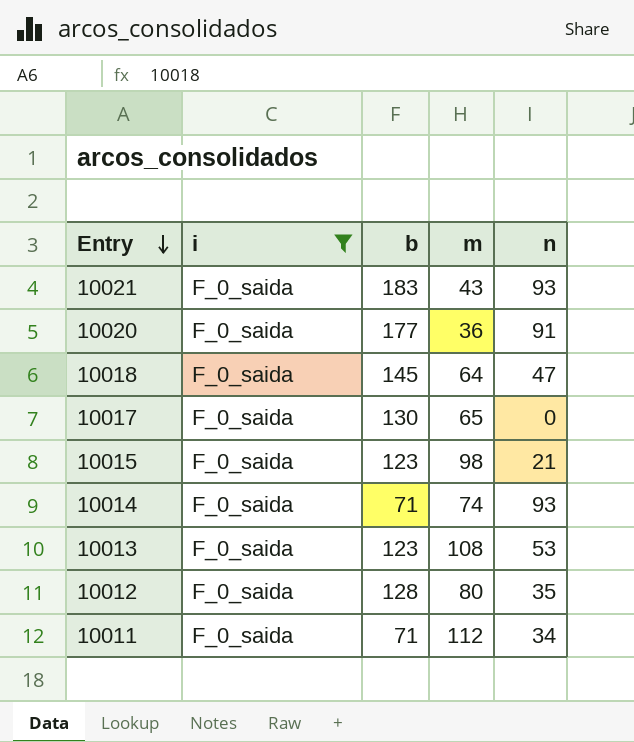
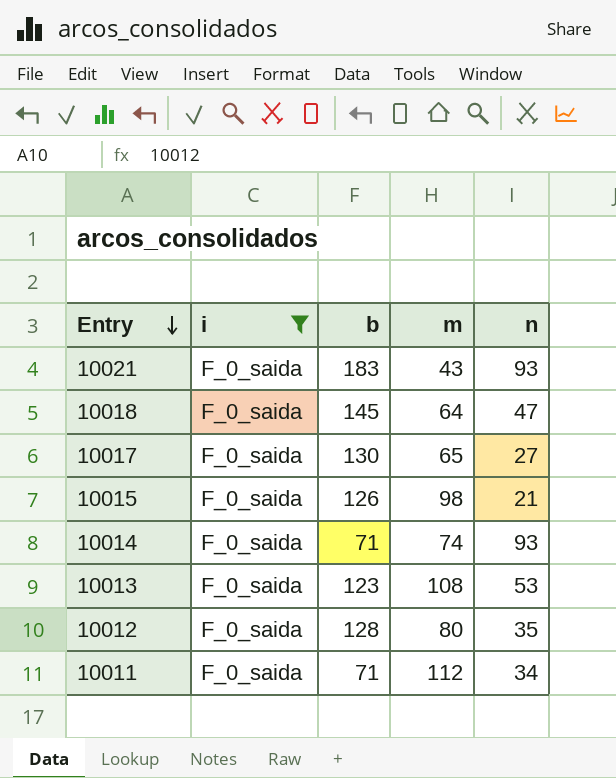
row 10020: F_0_saida | 177 | 36 | 91 -> none
10017 | n: 0 -> 27
10015 | b: 123 -> 126

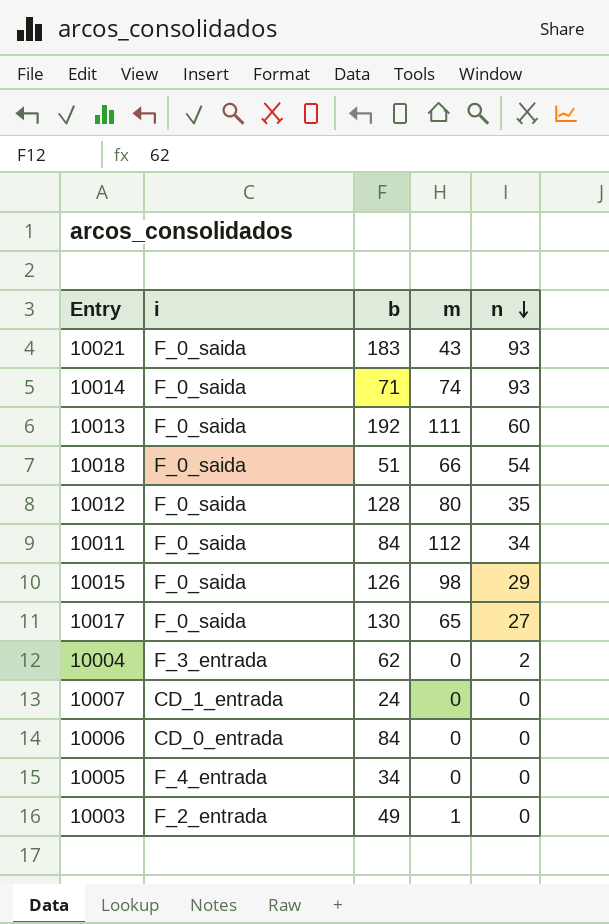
filter: i = F_0_saida -> none
row order: Entry descending -> n descending
10013 | b: 123 -> 192
10013 | m: 108 -> 111
10013 | n: 53 -> 60
10018 | b: 145 -> 51
10018 | m: 64 -> 66
10018 | n: 47 -> 54
10011 | b: 71 -> 84
10015 | n: 21 -> 29

